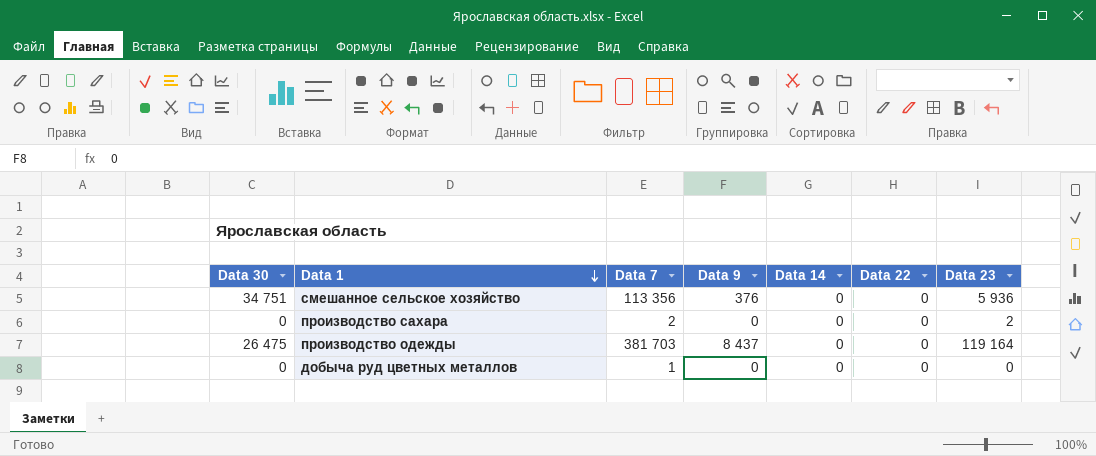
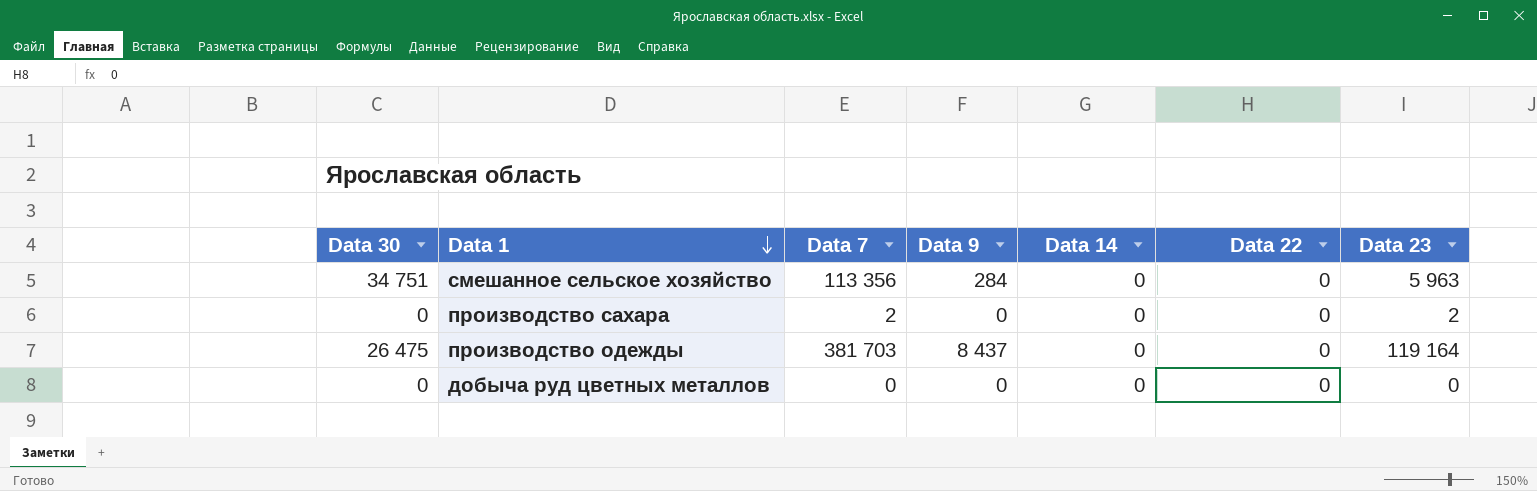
смешанное сельское хозяйство | Data 9: 376 -> 284
смешанное сельское хозяйство | Data 23: 5 936 -> 5 963
добыча руд цветных металлов | Data 7: 1 -> 0

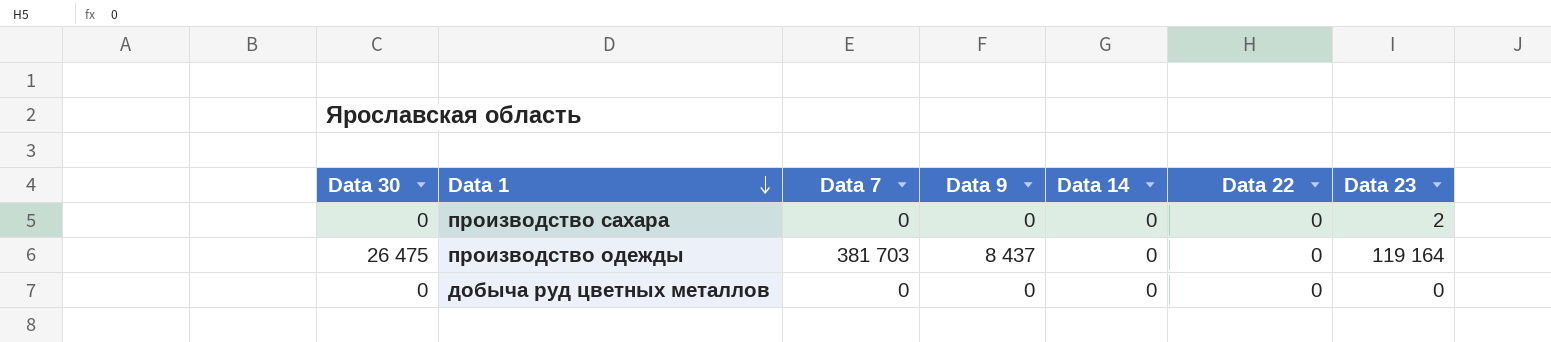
row смешанное сельское хозяйство: 34 751 | 113 356 | 284 | 0 | 0 | 5 963 -> none
производство сахара | Data 7: 2 -> 0

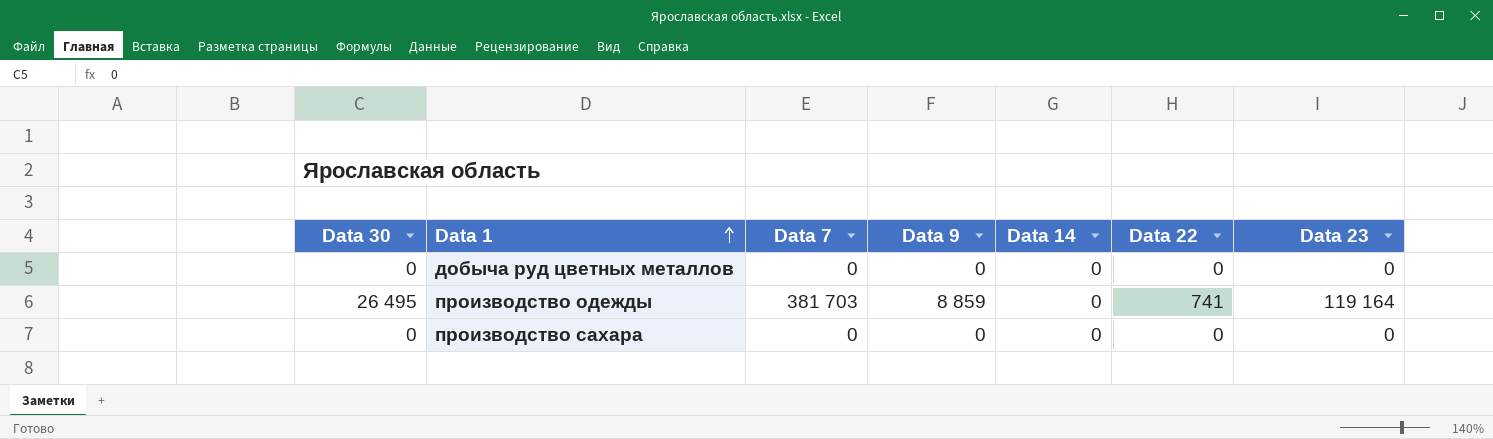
row order: Data 1 descending -> Data 1 ascending
производство одежды | Data 30: 26 475 -> 26 495
производство одежды | Data 9: 8 437 -> 8 859
производство одежды | Data 22: 0 -> 741
производство сахара | Data 23: 2 -> 0

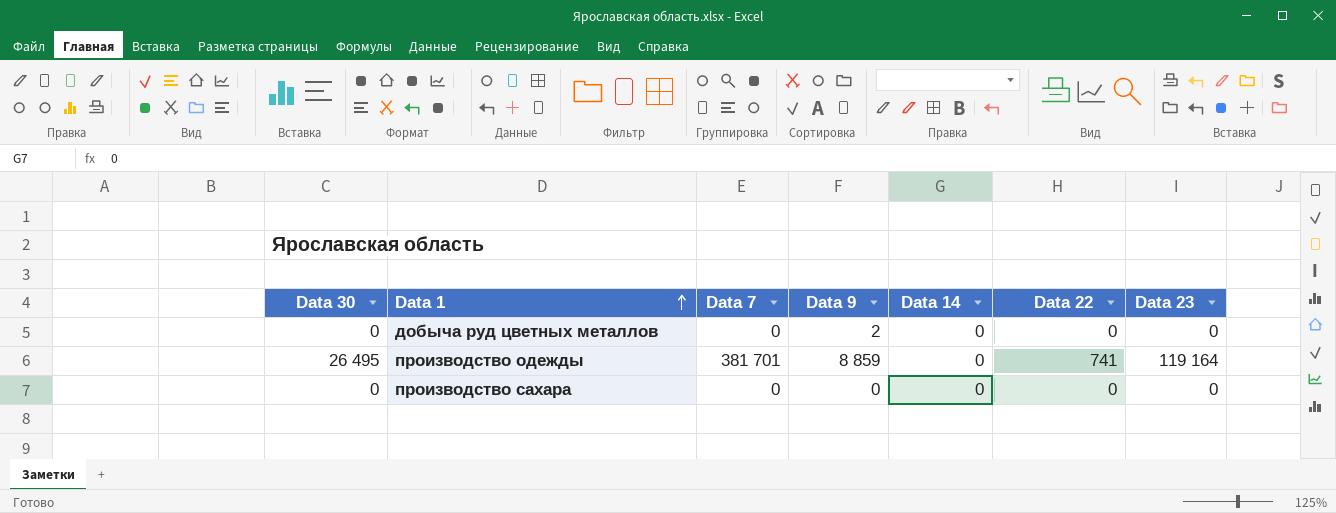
добыча руд цветных металлов | Data 9: 0 -> 2
производство одежды | Data 7: 381 703 -> 381 701

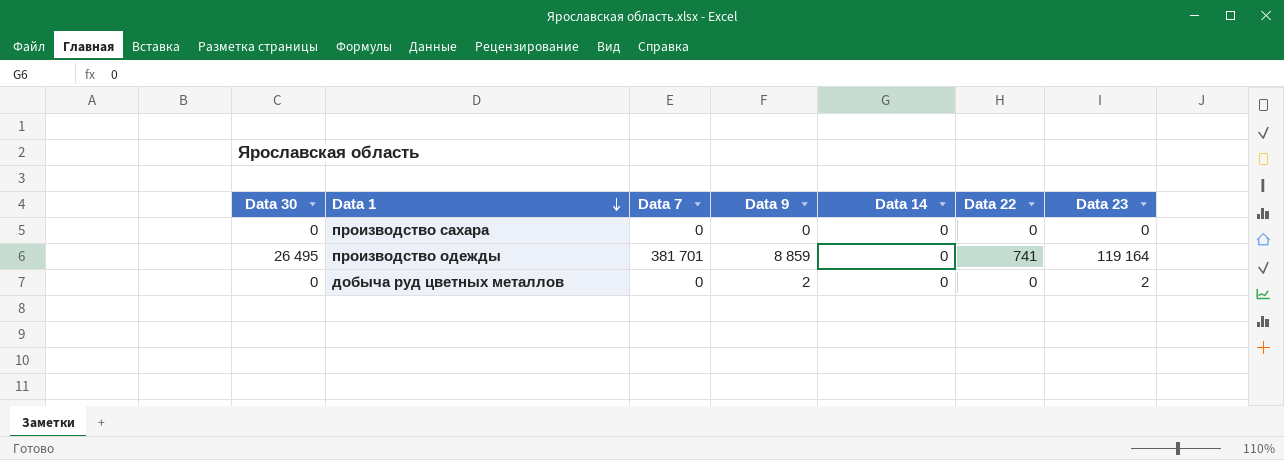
row order: Data 1 ascending -> Data 1 descending
добыча руд цветных металлов | Data 23: 0 -> 2

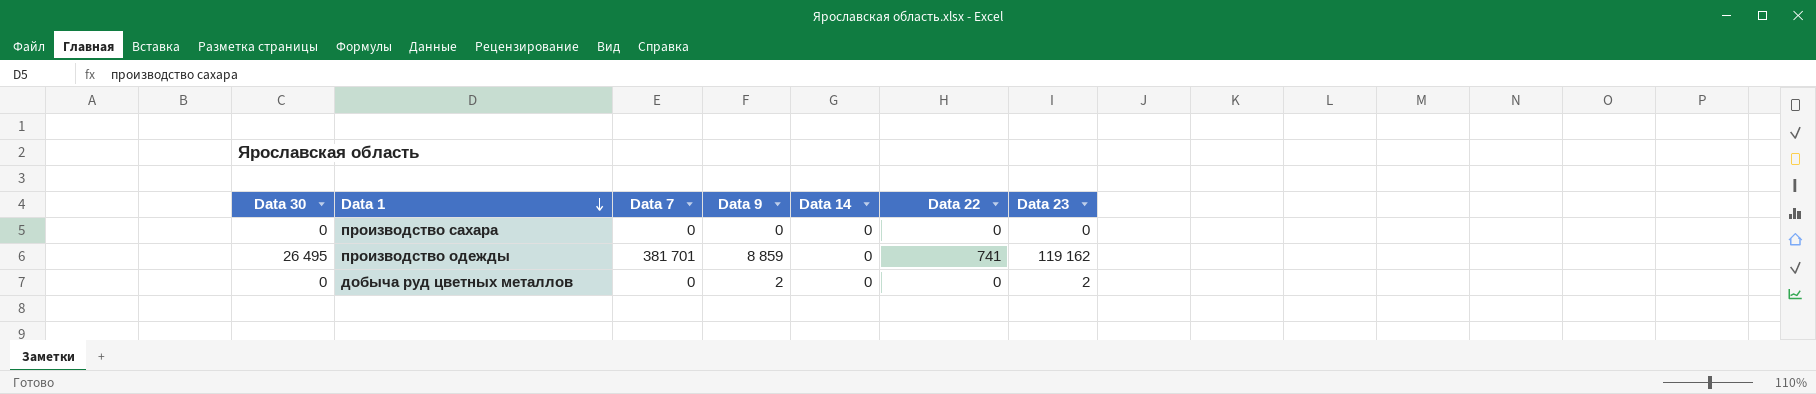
производство одежды | Data 23: 119 164 -> 119 162

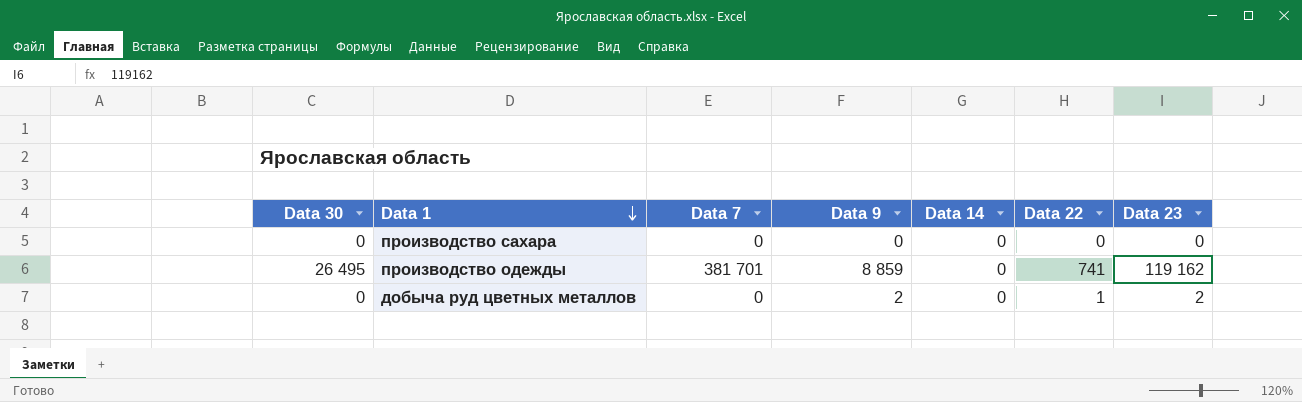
добыча руд цветных металлов | Data 22: 0 -> 1

